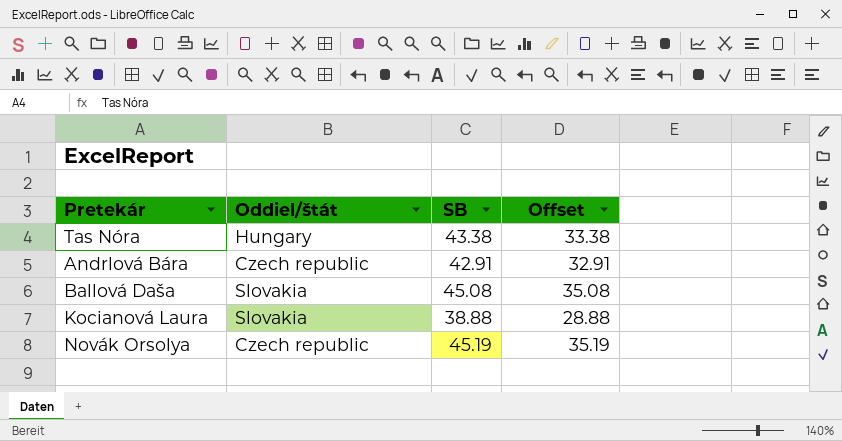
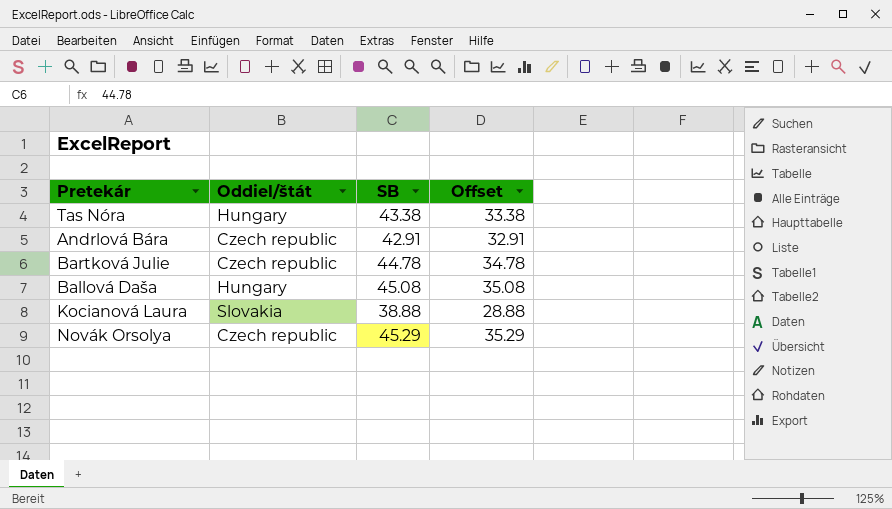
row Bartková Julie: none -> Czech republic | 44.78 | 34.78
Ballová Daša | Oddiel/štát: Slovakia -> Hungary
Novák Orsolya | SB: 45.19 -> 45.29
Novák Orsolya | Offset: 35.19 -> 35.29

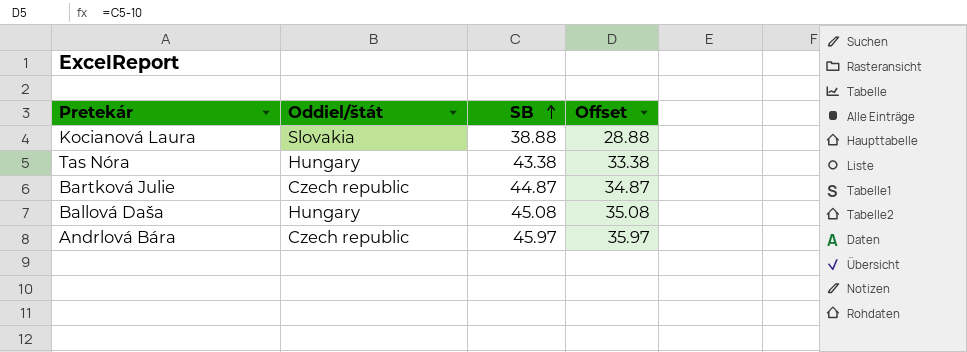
row order: none -> SB ascending
row Novák Orsolya: Czech republic | 45.29 | 35.29 -> none
Bartková Julie | SB: 44.78 -> 44.87
Bartková Julie | Offset: 34.78 -> 34.87
Andrlová Bára | SB: 42.91 -> 45.97
Andrlová Bára | Offset: 32.91 -> 35.97

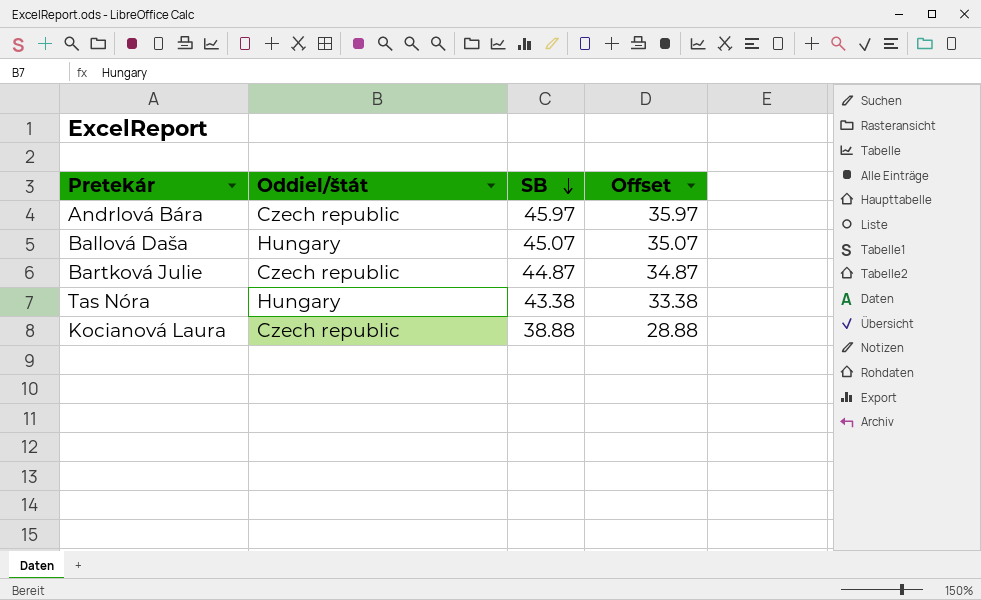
row order: SB ascending -> SB descending
Ballová Daša | SB: 45.08 -> 45.07
Ballová Daša | Offset: 35.08 -> 35.07
Kocianová Laura | Oddiel/štát: Slovakia -> Czech republic

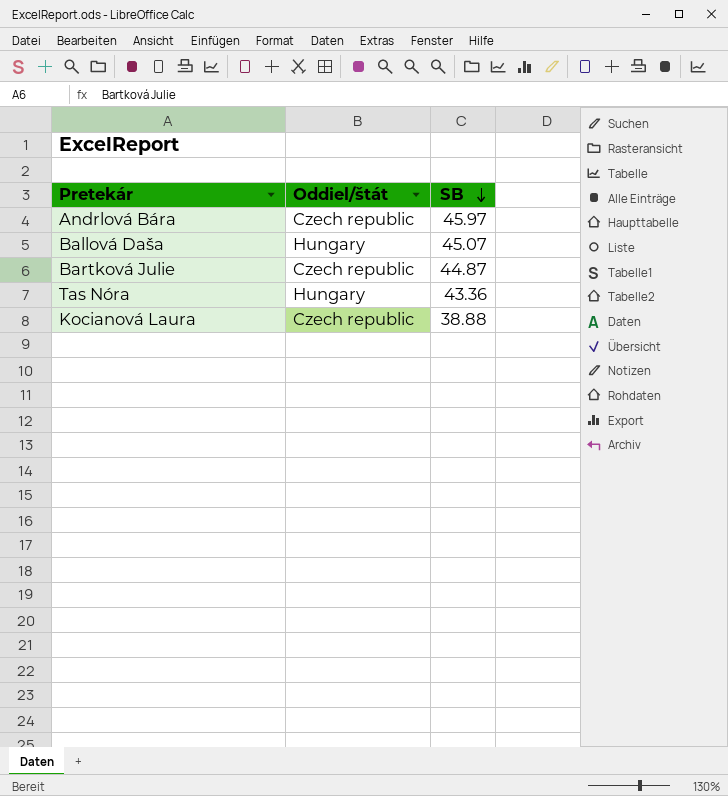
column Offset | formula: [SB] - 10 -> none
Tas Nóra | SB: 43.38 -> 43.36

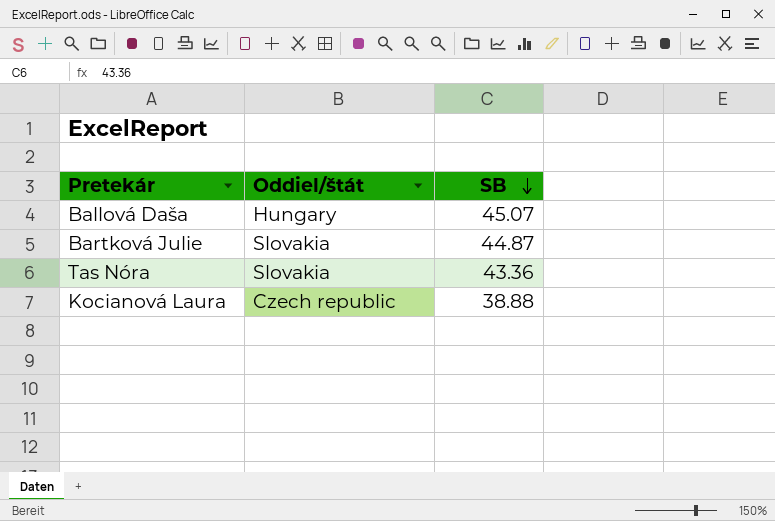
row Andrlová Bára: Czech republic | 45.97 -> none
Bartková Julie | Oddiel/štát: Czech republic -> Slovakia
Tas Nóra | Oddiel/štát: Hungary -> Slovakia

